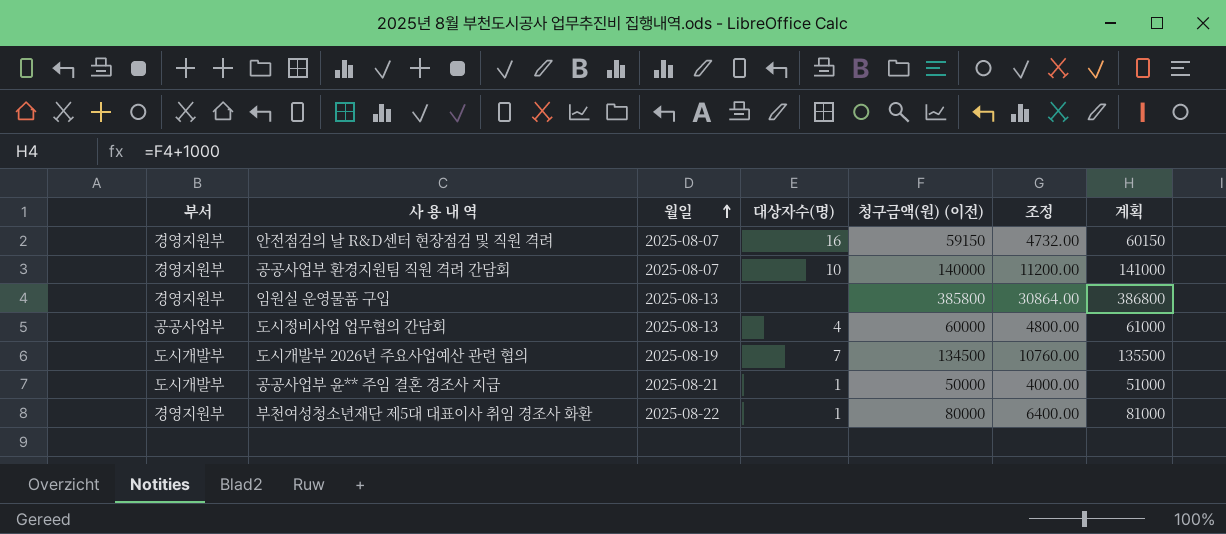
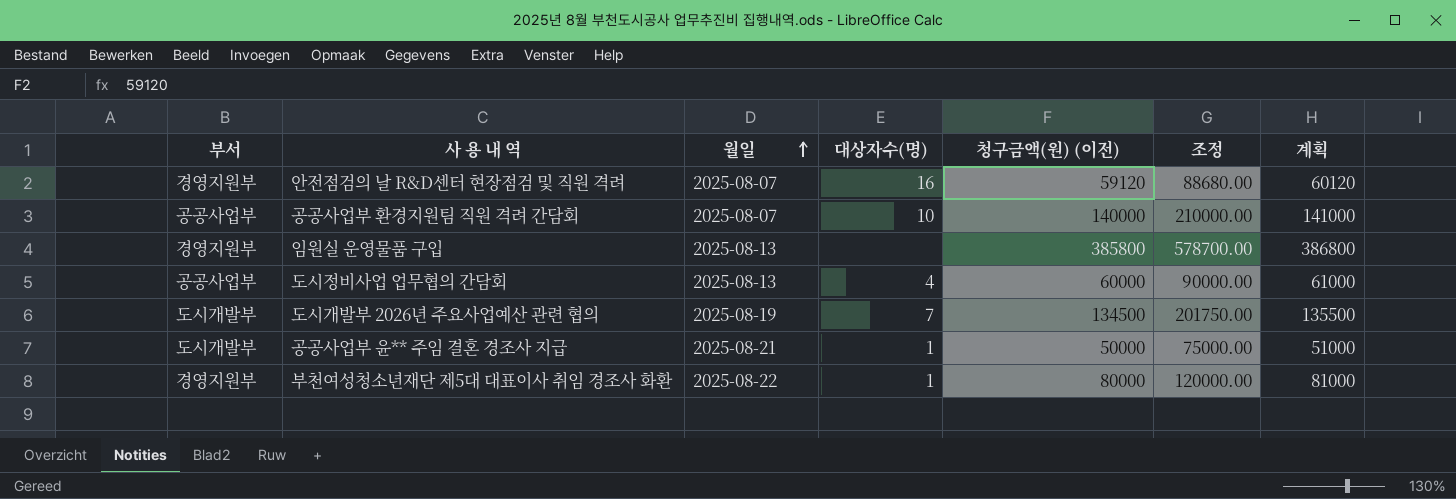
column 조정 | formula: [청구금액(원) (이전)] * 0.08 -> [청구금액(원) (이전)] * 1.5
안전점검의 날 R&D센터 현장점검 및 직원 격려 | 청구금액(원) (이전): 59150 -> 59120
안전점검의 날 R&D센터 현장점검 및 직원 격려 | 계획: 60150 -> 60120
공공사업부 환경지원팀 직원 격려 간담회 | 부서: 경영지원부 -> 공공사업부

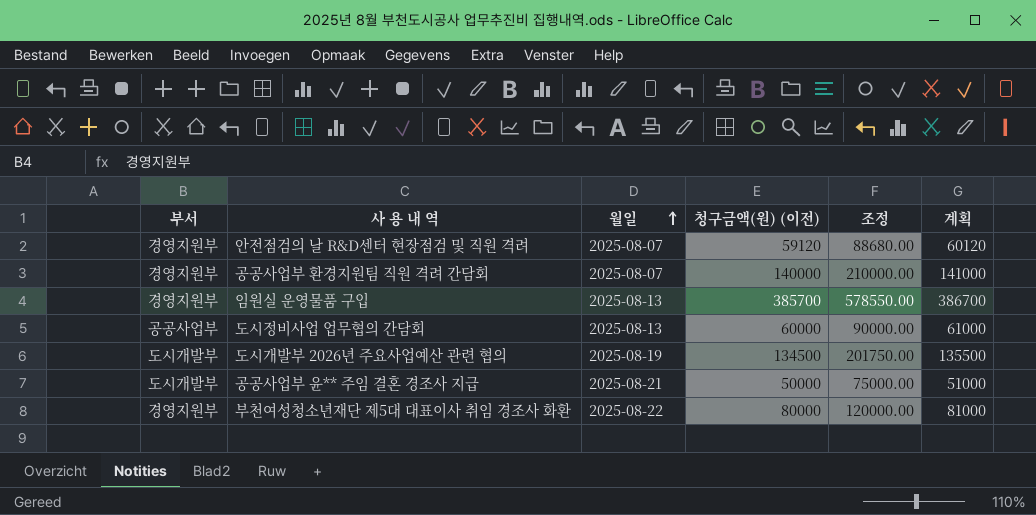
column 대상자수(명) | position: 4 -> none
공공사업부 환경지원팀 직원 격려 간담회 | 부서: 공공사업부 -> 경영지원부
임원실 운영물품 구입 | 청구금액(원) (이전): 385800 -> 385700
임원실 운영물품 구입 | 조정: 578700.00 -> 578550.00
임원실 운영물품 구입 | 계획: 386800 -> 386700

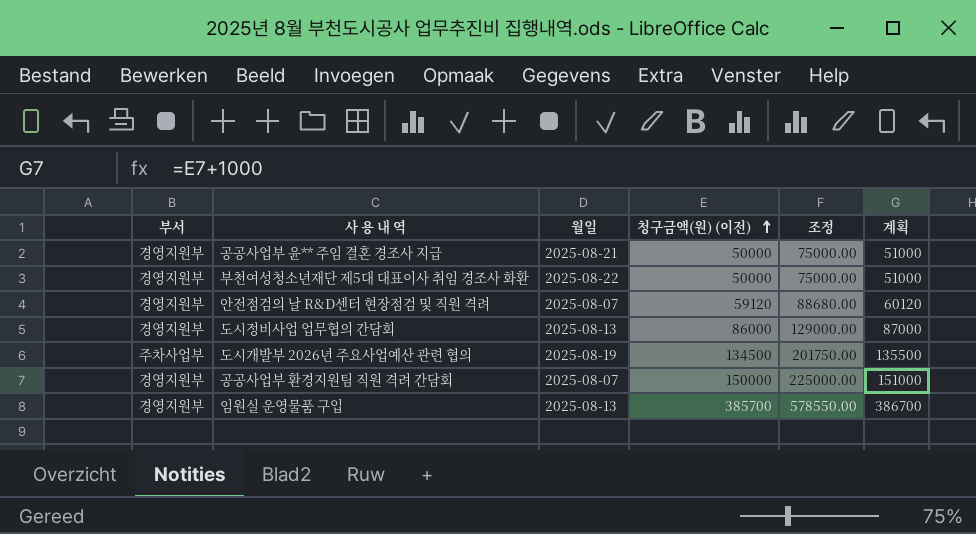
row order: 월일 ascending -> 청구금액(원) (이전) ascending
공공사업부 윤** 주임 결혼 경조사 지급 | 부서: 도시개발부 -> 경영지원부
부천여성청소년재단 제5대 대표이사 취임 경조사 화환 | 청구금액(원) (이전): 80000 -> 50000
부천여성청소년재단 제5대 대표이사 취임 경조사 화환 | 조정: 120000.00 -> 75000.00
부천여성청소년재단 제5대 대표이사 취임 경조사 화환 | 계획: 81000 -> 51000
도시정비사업 업무협의 간담회 | 부서: 공공사업부 -> 경영지원부
도시정비사업 업무협의 간담회 | 청구금액(원) (이전): 60000 -> 86000
도시정비사업 업무협의 간담회 | 조정: 90000.00 -> 129000.00
도시정비사업 업무협의 간담회 | 계획: 61000 -> 87000
도시개발부 2026년 주요사업예산 관련 협의 | 부서: 도시개발부 -> 주차사업부
공공사업부 환경지원팀 직원 격려 간담회 | 청구금액(원) (이전): 140000 -> 150000
공공사업부 환경지원팀 직원 격려 간담회 | 조정: 210000.00 -> 225000.00
공공사업부 환경지원팀 직원 격려 간담회 | 계획: 141000 -> 151000

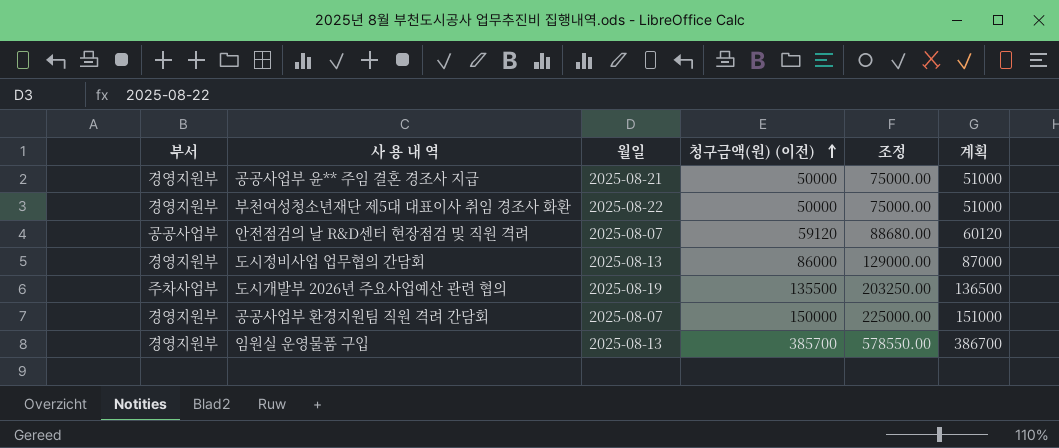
안전점검의 날 R&D센터 현장점검 및 직원 격려 | 부서: 경영지원부 -> 공공사업부
도시개발부 2026년 주요사업예산 관련 협의 | 청구금액(원) (이전): 134500 -> 135500
도시개발부 2026년 주요사업예산 관련 협의 | 조정: 201750.00 -> 203250.00
도시개발부 2026년 주요사업예산 관련 협의 | 계획: 135500 -> 136500

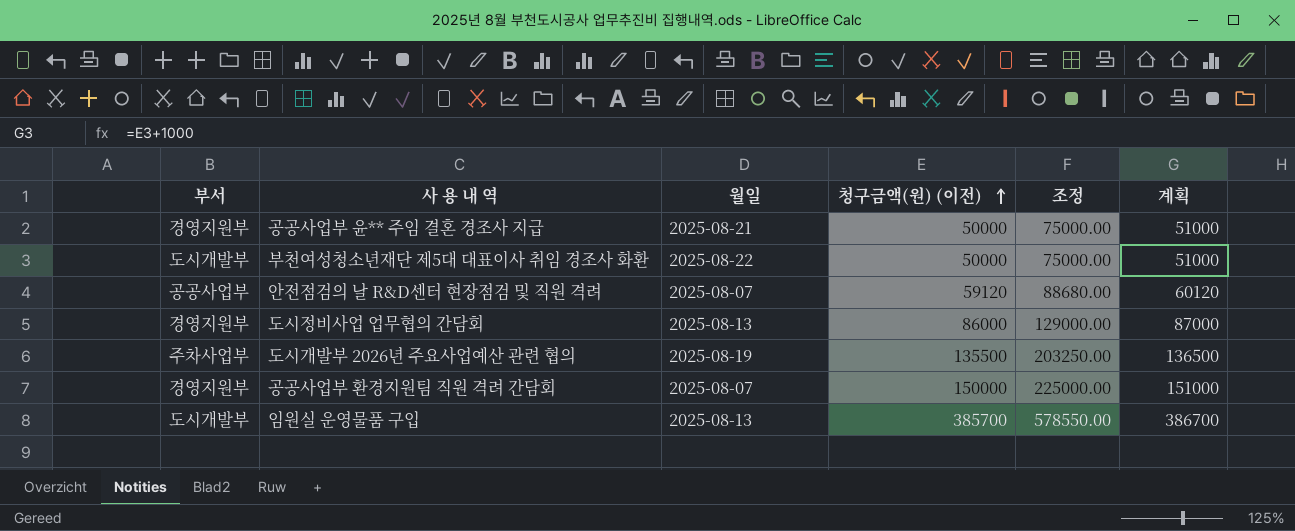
부천여성청소년재단 제5대 대표이사 취임 경조사 화환 | 부서: 경영지원부 -> 도시개발부
임원실 운영물품 구입 | 부서: 경영지원부 -> 도시개발부

